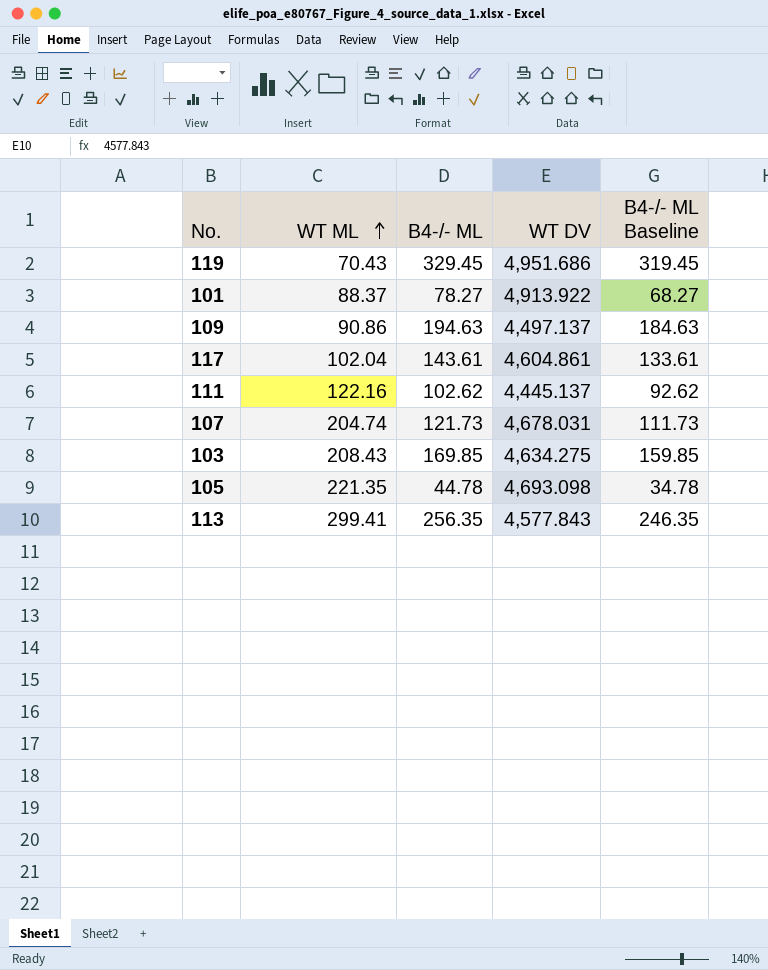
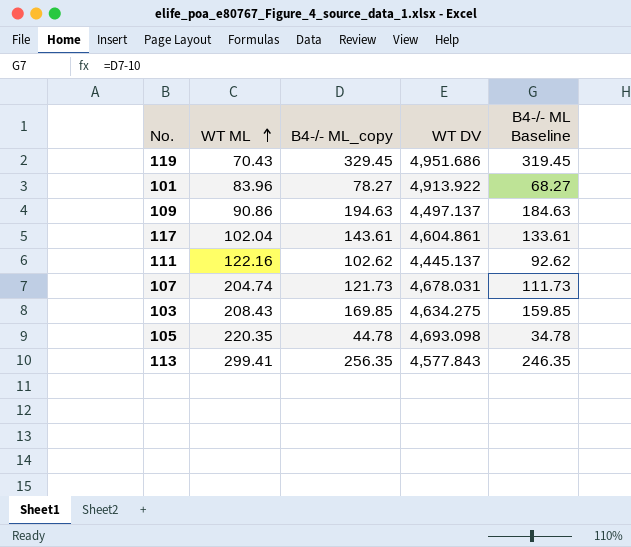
column name: B4-/- ML -> B4-/- ML_copy
101 | WT ML: 88.37 -> 83.96
105 | WT ML: 221.35 -> 220.35

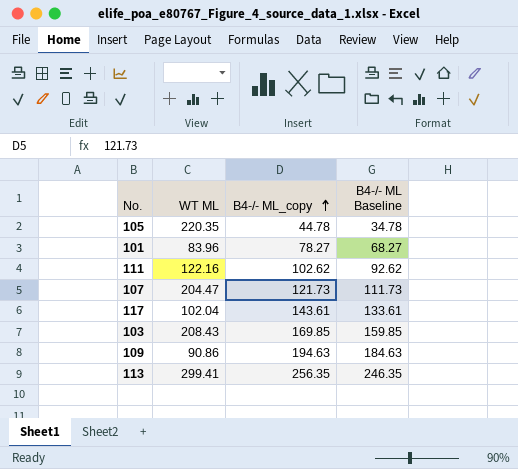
row order: WT ML ascending -> B4-/- ML_copy ascending
column WT DV | position: 4 -> none
row 119: 70.43 | 329.45 | 4,951.686 | 319.45 -> none
107 | WT ML: 204.74 -> 204.47

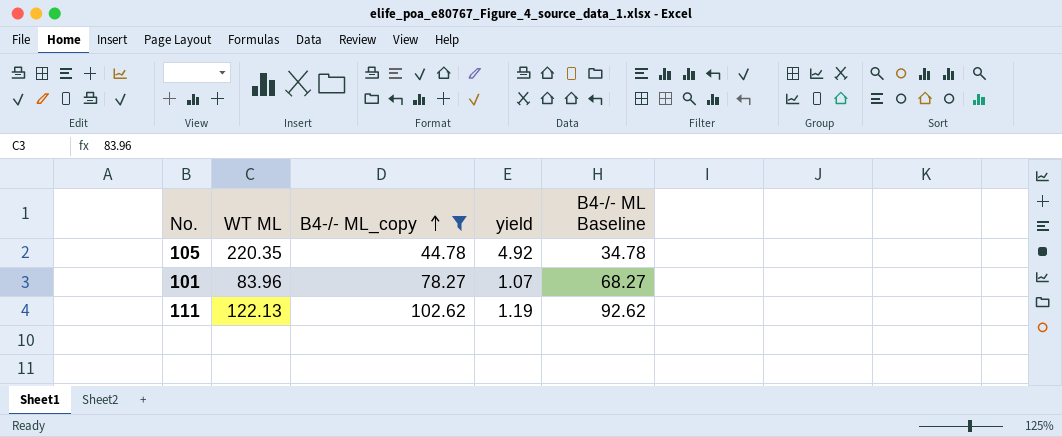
filter: none -> B4-/- ML_copy <= 102.62
column yield | formula: none -> [WT ML] / [B4-/- ML_copy]
111 | WT ML: 122.16 -> 122.13

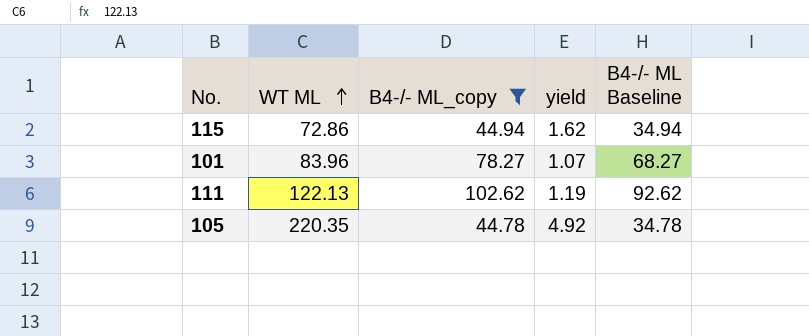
row order: B4-/- ML_copy ascending -> WT ML ascending
row 115: none -> 72.86 | 44.94 | 1.62 | 34.94

